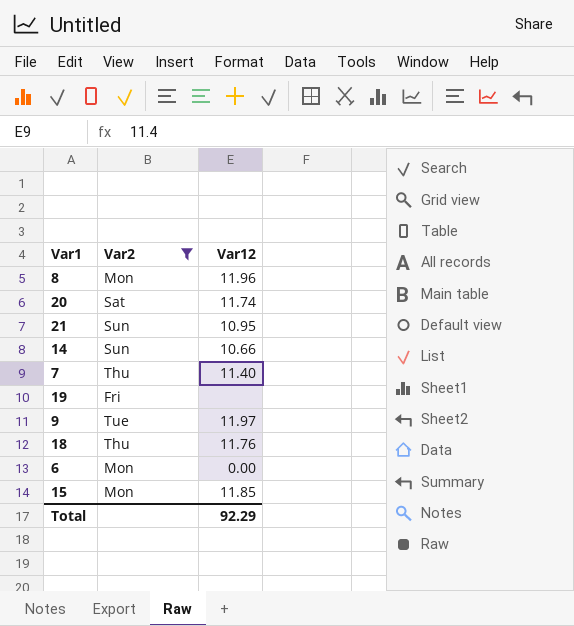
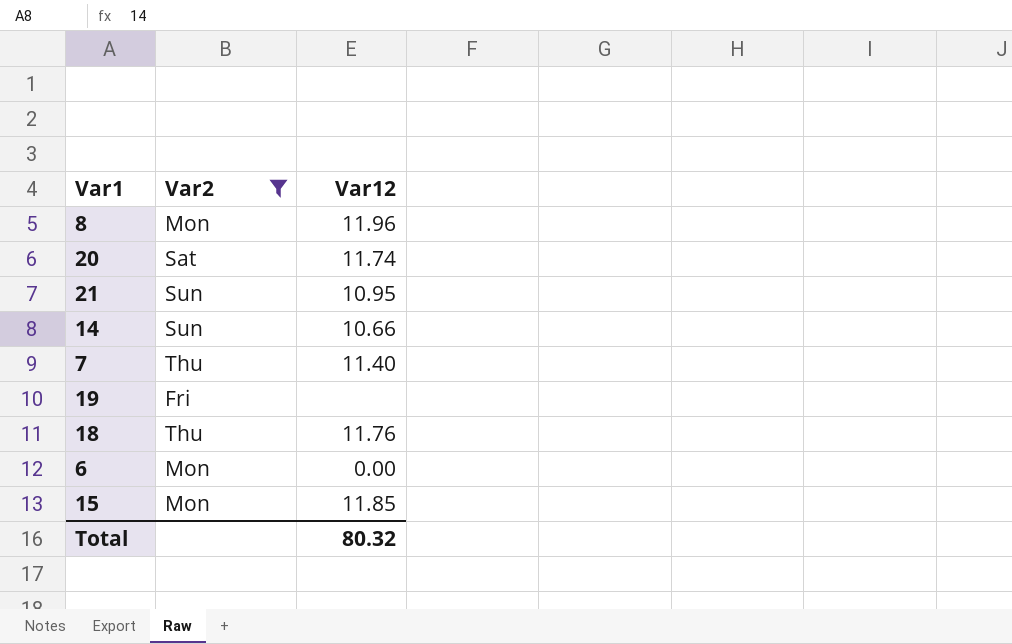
row 9: Tue | 11.97 -> none
Total | Var12: 92.29 -> 80.32

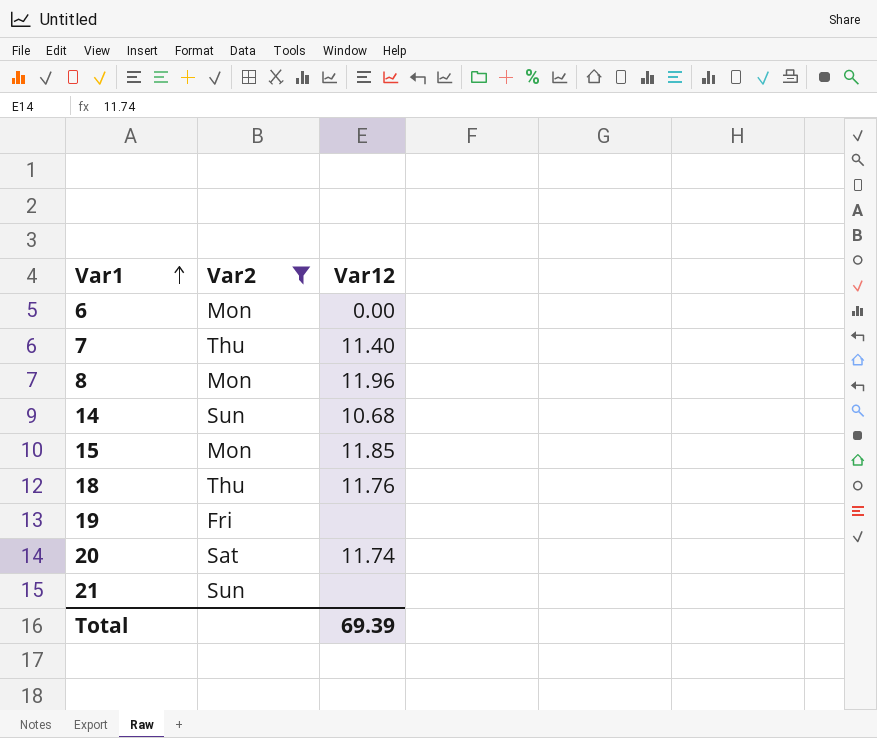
row order: none -> Var1 ascending
14 | Var12: 10.66 -> 10.68
21 | Var12: 10.95 -> none
Total | Var12: 80.32 -> 69.39

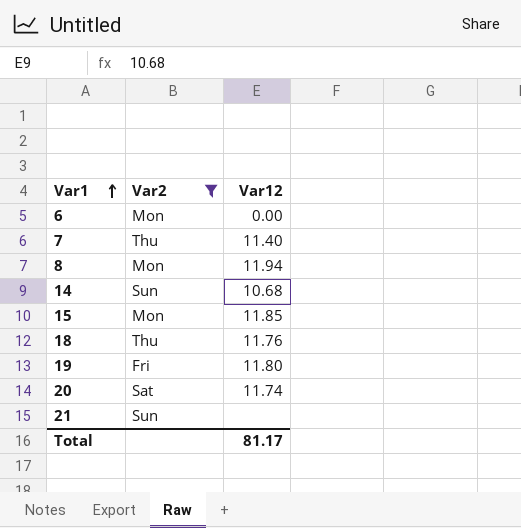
8 | Var12: 11.96 -> 11.94
19 | Var12: none -> 11.80
Total | Var12: 69.39 -> 81.17

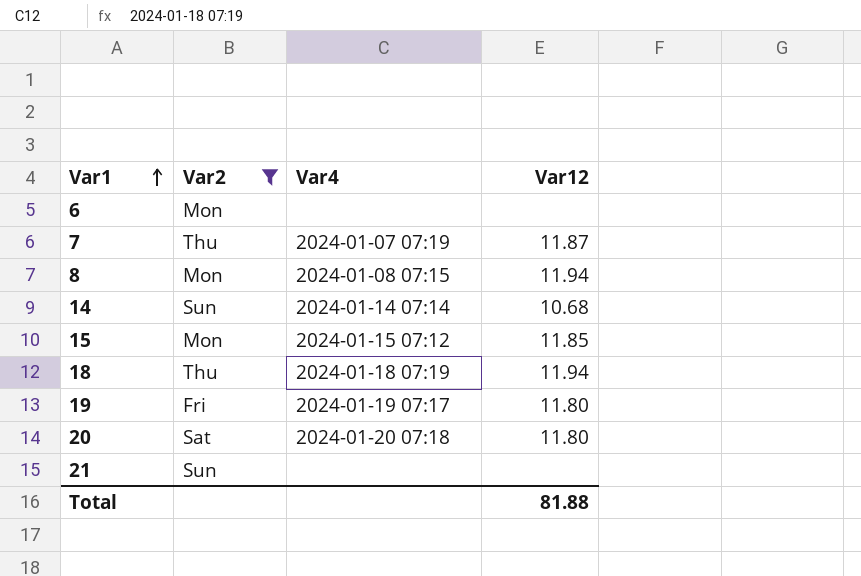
column Var4 | position: none -> 3
6 | Var12: 0.00 -> none
7 | Var12: 11.40 -> 11.87
18 | Var12: 11.76 -> 11.94
20 | Var12: 11.74 -> 11.80
Total | Var12: 81.17 -> 81.88

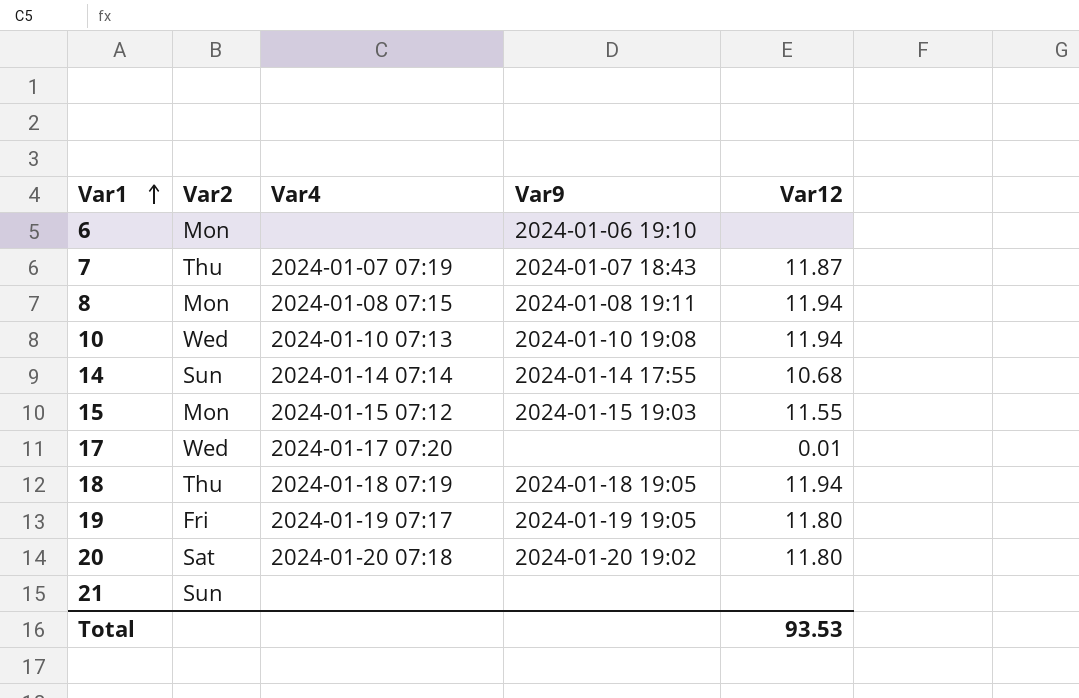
filter: Var2 != Wed -> none
column Var9 | position: none -> 4
15 | Var12: 11.85 -> 11.55
Total | Var12: 81.88 -> 93.53

